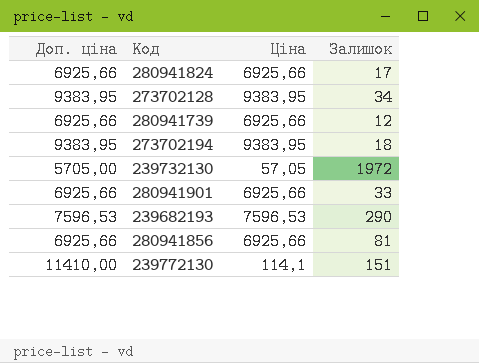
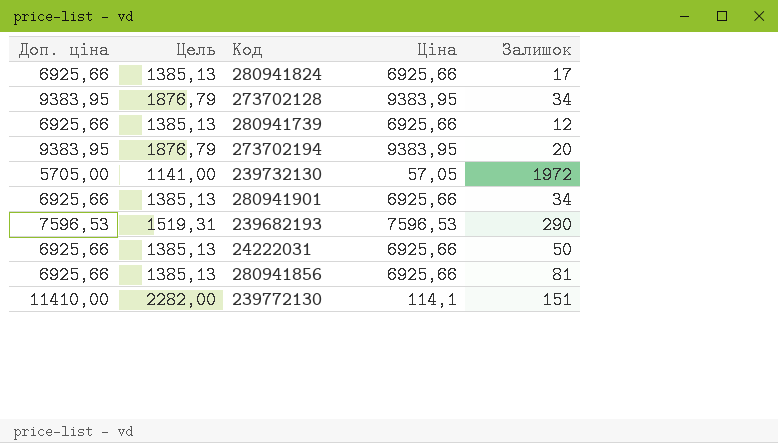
column Цель | formula: none -> [Доп. ціна] * 0,2
273702194 | Залишок: 18 -> 20
280941901 | Залишок: 33 -> 34
row 24222031: none -> 6925,66 | 1385,13 | 6925,66 | 50

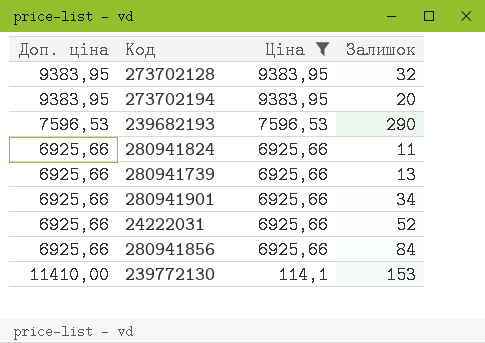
filter: none -> Ціна != 57,05
row order: none -> Ціна descending
column Цель | formula: [Доп. ціна] * 0,2 -> none
273702128 | Залишок: 34 -> 32
280941824 | Залишок: 17 -> 11
280941739 | Залишок: 12 -> 13
24222031 | Залишок: 50 -> 52
280941856 | Залишок: 81 -> 84
239772130 | Залишок: 151 -> 153

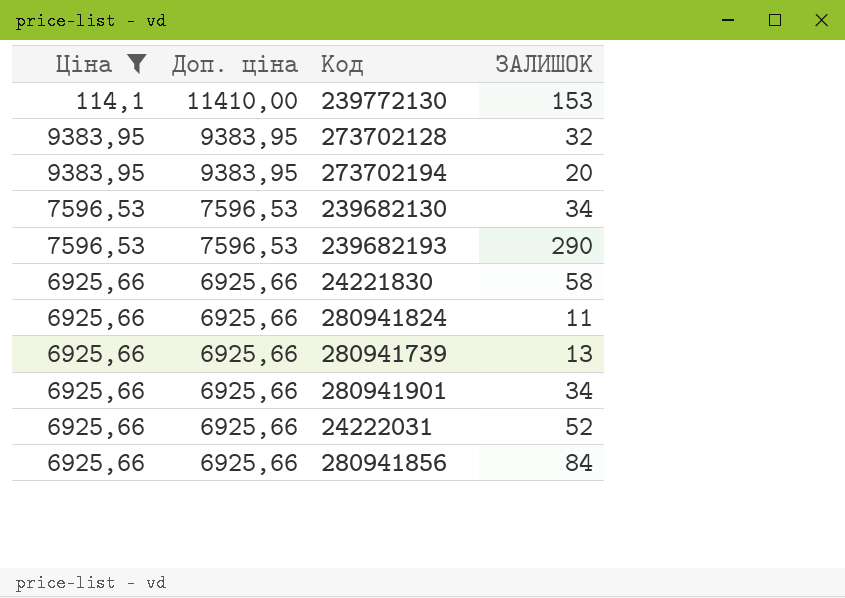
row order: Ціна descending -> Доп. ціна descending
column Ціна | position: 3 -> 1
column name: Залишок -> ЗАЛИШОК
row 239682130: none -> 7596,53 | 7596,53 | 34
row 24221830: none -> 6925,66 | 6925,66 | 58

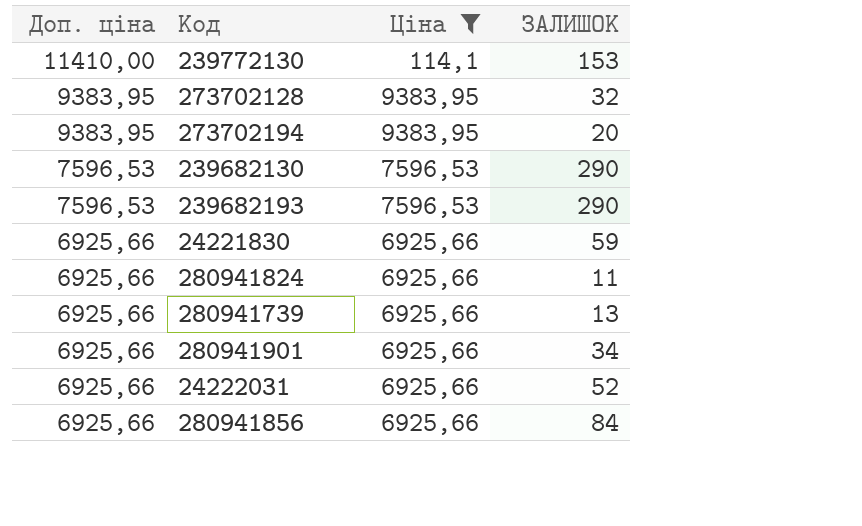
column Ціна | position: 1 -> 3
239682130 | ЗАЛИШОК: 34 -> 290
24221830 | ЗАЛИШОК: 58 -> 59

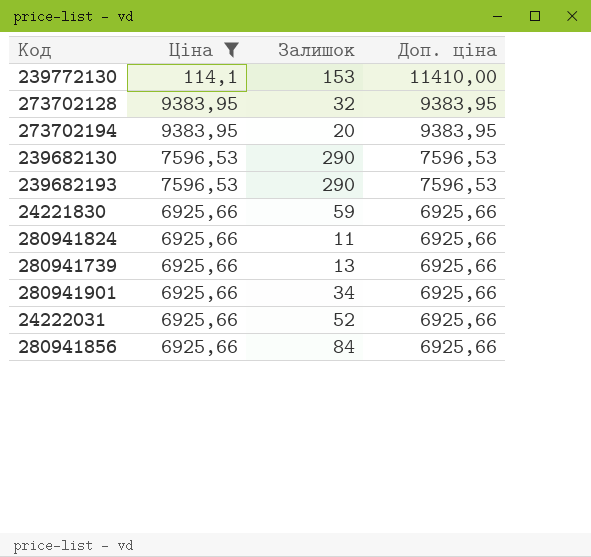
column name: ЗАЛИШОК -> Залишок
column Доп. ціна | position: 1 -> 4

